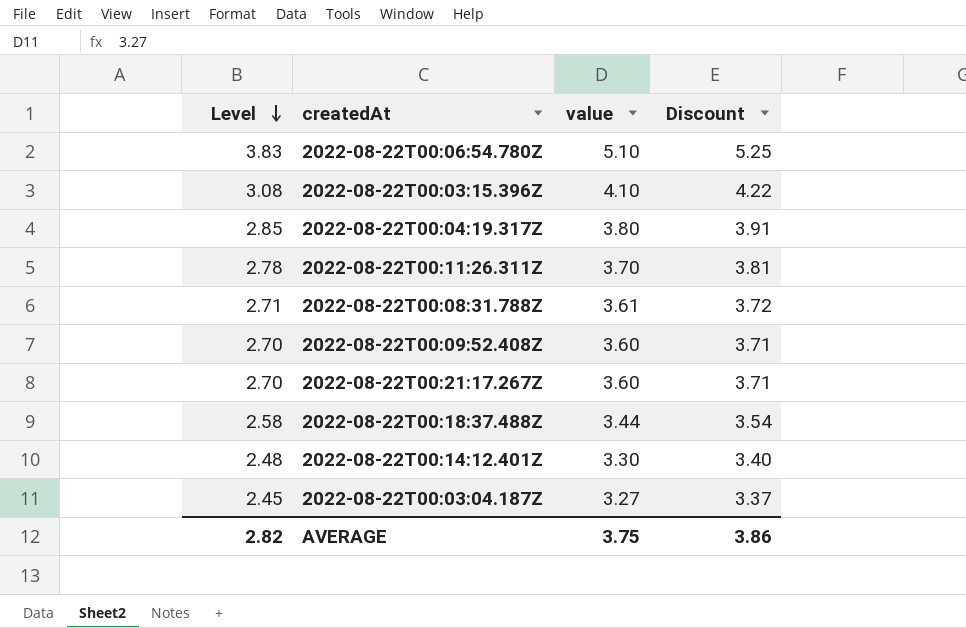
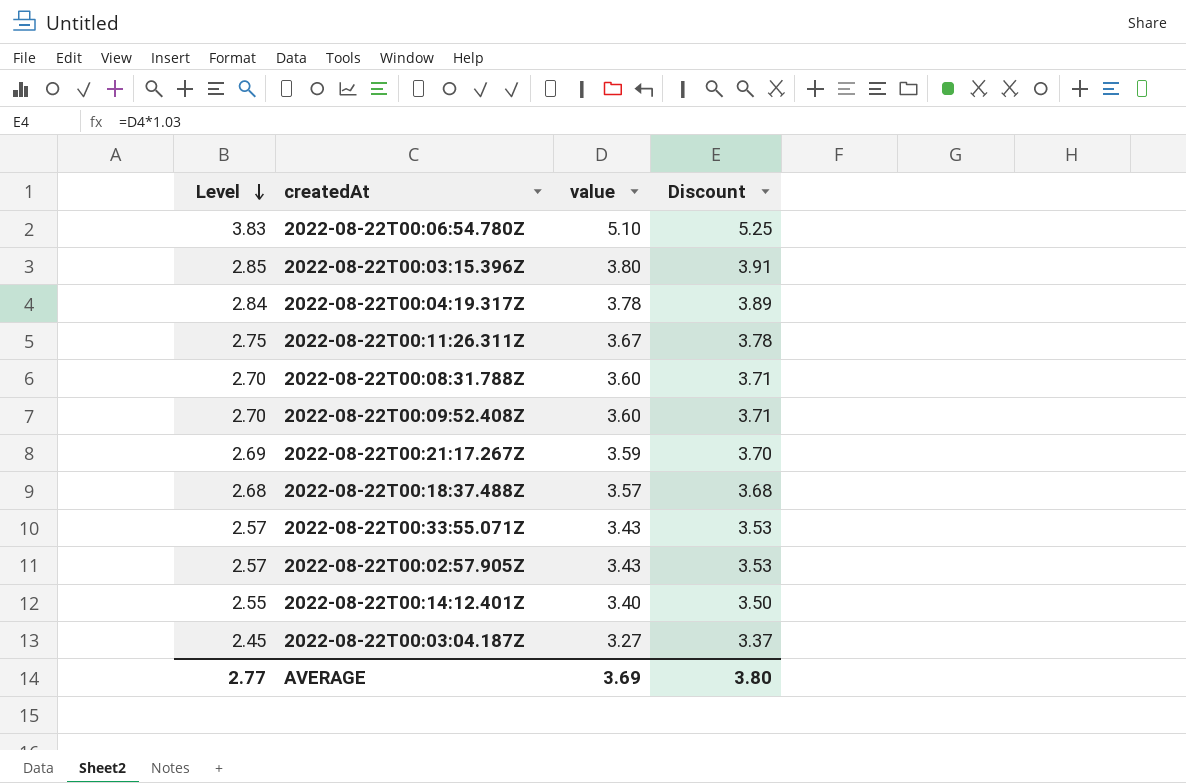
2022-08-22T00:03:15.396Z | Level: 3.08 -> 2.85
2022-08-22T00:03:15.396Z | value: 4.10 -> 3.80
2022-08-22T00:03:15.396Z | Discount: 4.22 -> 3.91
2022-08-22T00:04:19.317Z | Level: 2.85 -> 2.84
2022-08-22T00:04:19.317Z | value: 3.80 -> 3.78
2022-08-22T00:04:19.317Z | Discount: 3.91 -> 3.89
2022-08-22T00:11:26.311Z | Level: 2.78 -> 2.75
2022-08-22T00:11:26.311Z | value: 3.70 -> 3.67
2022-08-22T00:11:26.311Z | Discount: 3.81 -> 3.78
2022-08-22T00:08:31.788Z | Level: 2.71 -> 2.70
2022-08-22T00:08:31.788Z | value: 3.61 -> 3.60
2022-08-22T00:08:31.788Z | Discount: 3.72 -> 3.71
2022-08-22T00:21:17.267Z | Level: 2.70 -> 2.69
2022-08-22T00:21:17.267Z | value: 3.60 -> 3.59
2022-08-22T00:21:17.267Z | Discount: 3.71 -> 3.70
2022-08-22T00:18:37.488Z | Level: 2.58 -> 2.68
2022-08-22T00:18:37.488Z | value: 3.44 -> 3.57
2022-08-22T00:18:37.488Z | Discount: 3.54 -> 3.68
row 2022-08-22T00:33:55.071Z: none -> 2.57 | 3.43 | 3.53
row 2022-08-22T00:02:57.905Z: none -> 2.57 | 3.43 | 3.53
2022-08-22T00:14:12.401Z | Level: 2.48 -> 2.55
2022-08-22T00:14:12.401Z | value: 3.30 -> 3.40
2022-08-22T00:14:12.401Z | Discount: 3.40 -> 3.50
AVERAGE | Level: 2.82 -> 2.77
AVERAGE | value: 3.75 -> 3.69
AVERAGE | Discount: 3.86 -> 3.80

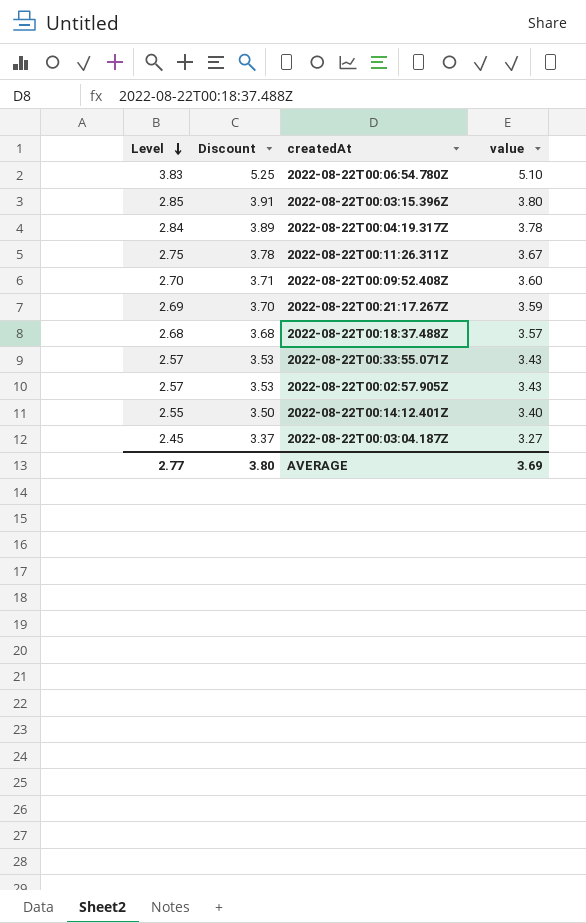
column Discount | position: 4 -> 2
row 2022-08-22T00:08:31.788Z: 2.70 | 3.60 | 3.71 -> none

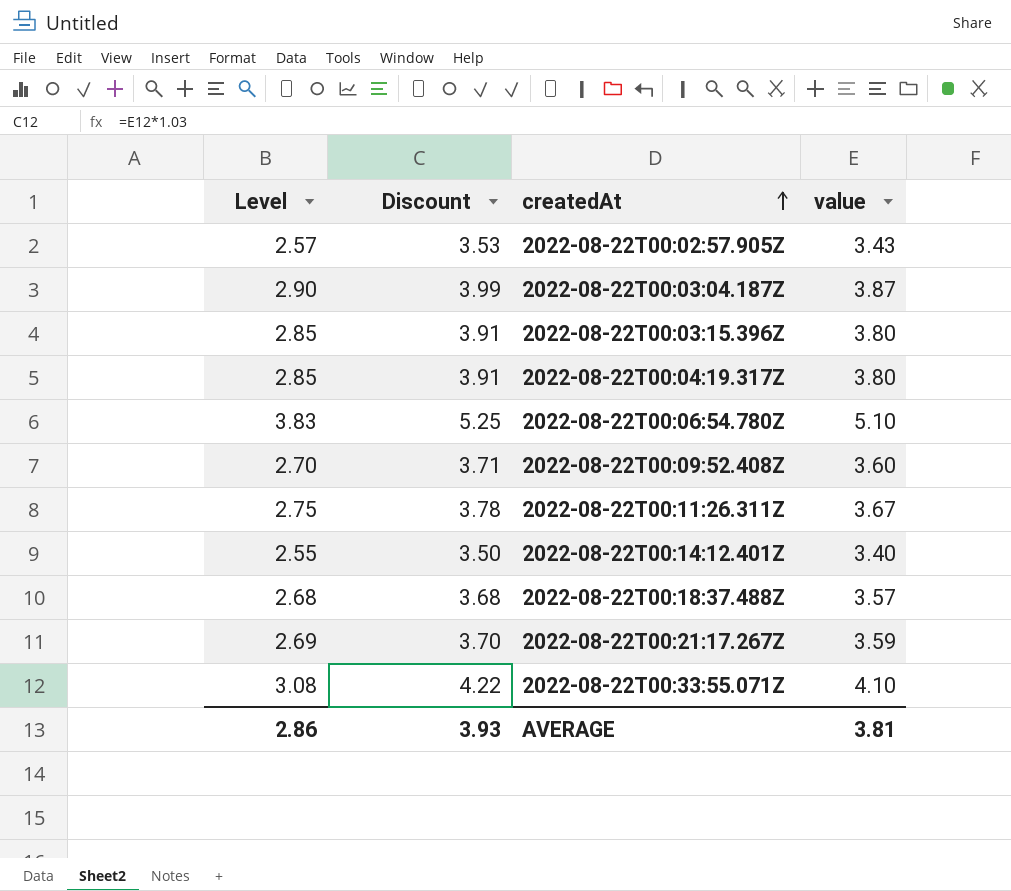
row order: Level descending -> createdAt ascending
2022-08-22T00:03:04.187Z | Level: 2.45 -> 2.90
2022-08-22T00:03:04.187Z | Discount: 3.37 -> 3.99
2022-08-22T00:03:04.187Z | value: 3.27 -> 3.87
2022-08-22T00:04:19.317Z | Level: 2.84 -> 2.85
2022-08-22T00:04:19.317Z | Discount: 3.89 -> 3.91
2022-08-22T00:04:19.317Z | value: 3.78 -> 3.80
2022-08-22T00:33:55.071Z | Level: 2.57 -> 3.08
2022-08-22T00:33:55.071Z | Discount: 3.53 -> 4.22
2022-08-22T00:33:55.071Z | value: 3.43 -> 4.10
AVERAGE | Level: 2.77 -> 2.86
AVERAGE | Discount: 3.80 -> 3.93
AVERAGE | value: 3.69 -> 3.81

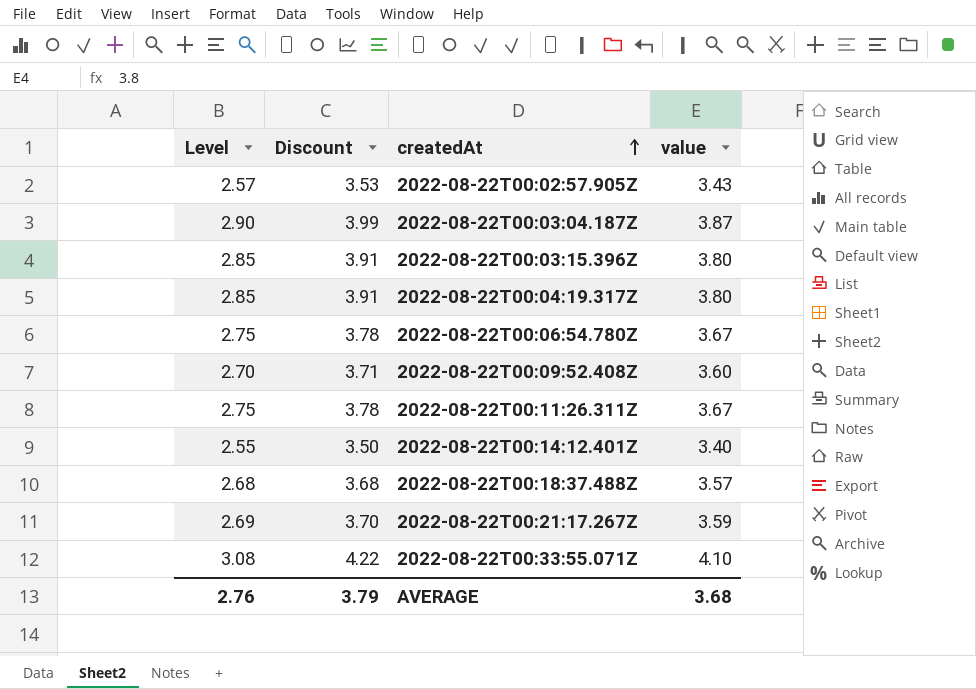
2022-08-22T00:06:54.780Z | Level: 3.83 -> 2.75
2022-08-22T00:06:54.780Z | Discount: 5.25 -> 3.78
2022-08-22T00:06:54.780Z | value: 5.10 -> 3.67
AVERAGE | Level: 2.86 -> 2.76
AVERAGE | Discount: 3.93 -> 3.79
AVERAGE | value: 3.81 -> 3.68

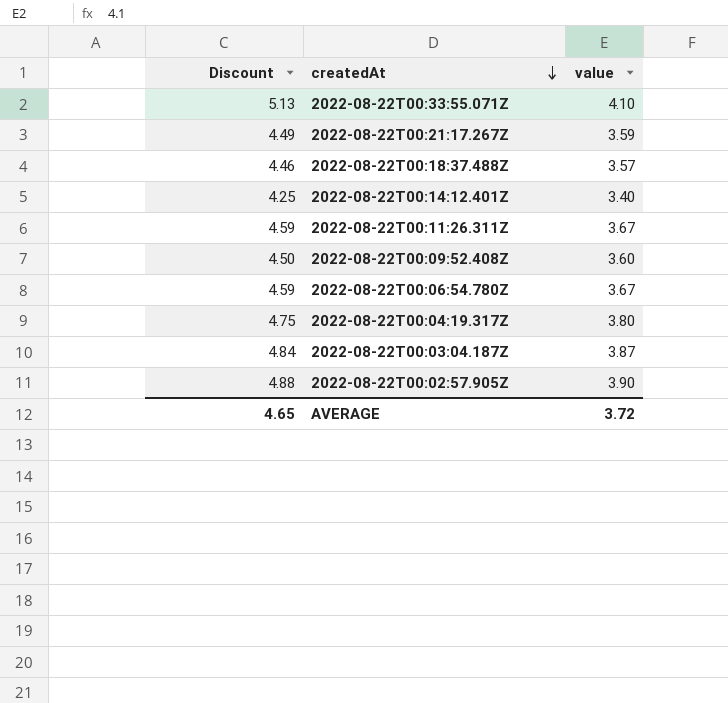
row order: createdAt ascending -> createdAt descending
column Level | formula: [value] * 0.75 -> none
column Discount | formula: [value] * 1.03 -> [value] * 1.25
row 2022-08-22T00:03:15.396Z: 2.85 | 3.91 | 3.80 -> none
2022-08-22T00:02:57.905Z | value: 3.43 -> 3.90
AVERAGE | Discount: 3.79 -> 4.65
AVERAGE | value: 3.68 -> 3.72

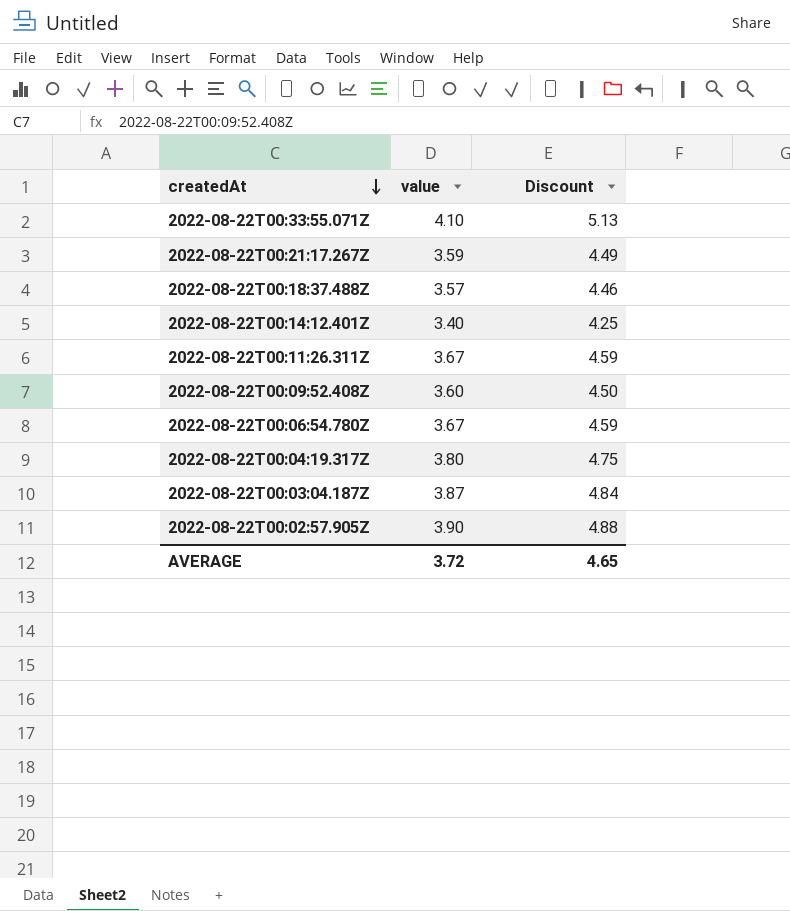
column Discount | position: 1 -> 3

